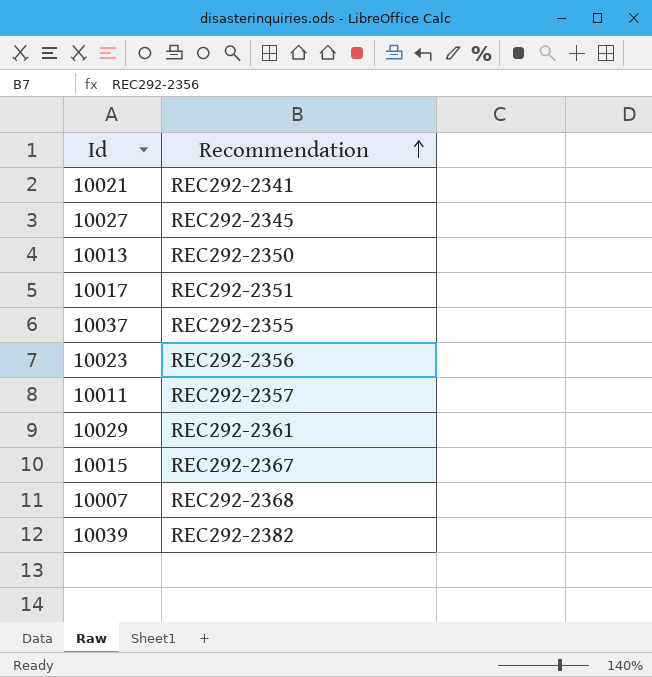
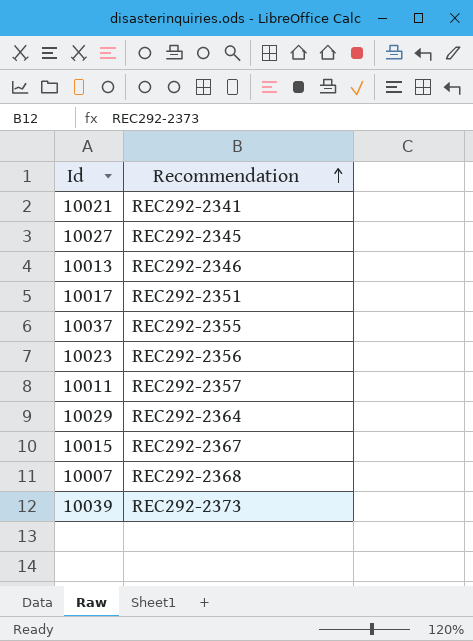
10013 | Recommendation: REC292-2350 -> REC292-2346
10029 | Recommendation: REC292-2361 -> REC292-2364
10039 | Recommendation: REC292-2382 -> REC292-2373

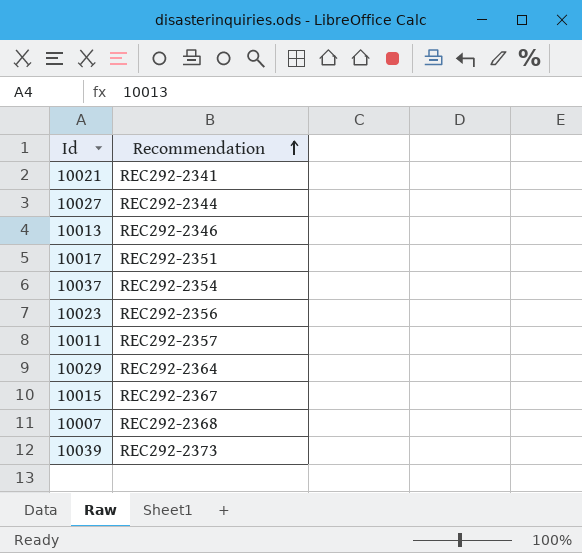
10027 | Recommendation: REC292-2345 -> REC292-2344
10037 | Recommendation: REC292-2355 -> REC292-2354

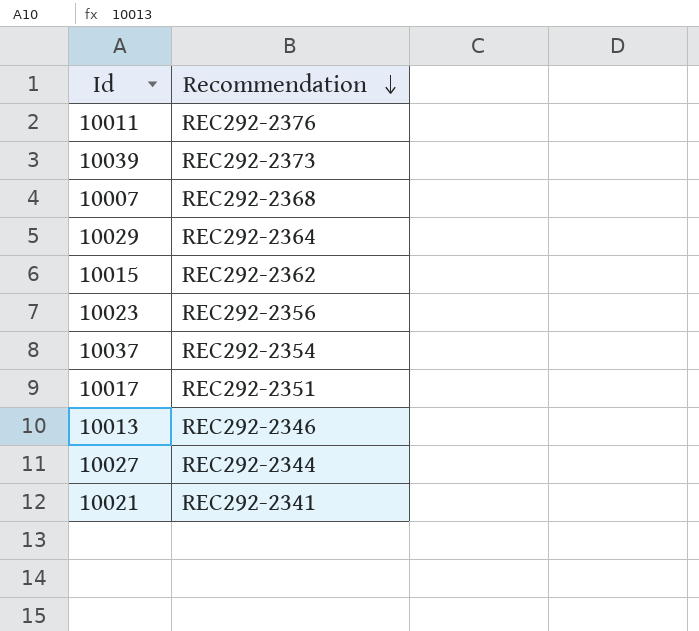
row order: Recommendation ascending -> Recommendation descending
10011 | Recommendation: REC292-2357 -> REC292-2376
10015 | Recommendation: REC292-2367 -> REC292-2362

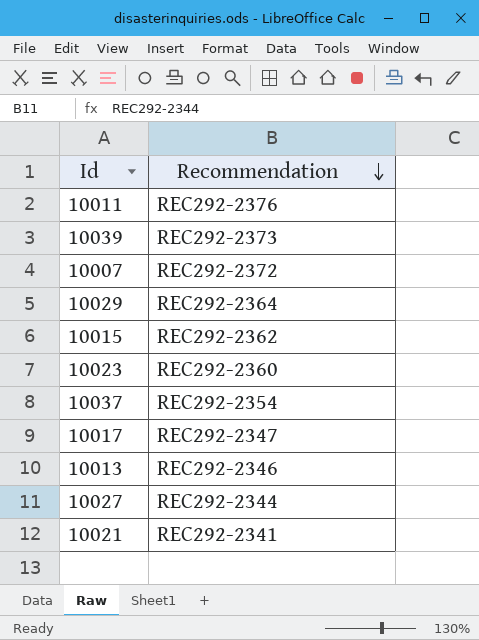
10007 | Recommendation: REC292-2368 -> REC292-2372
10023 | Recommendation: REC292-2356 -> REC292-2360
10017 | Recommendation: REC292-2351 -> REC292-2347

